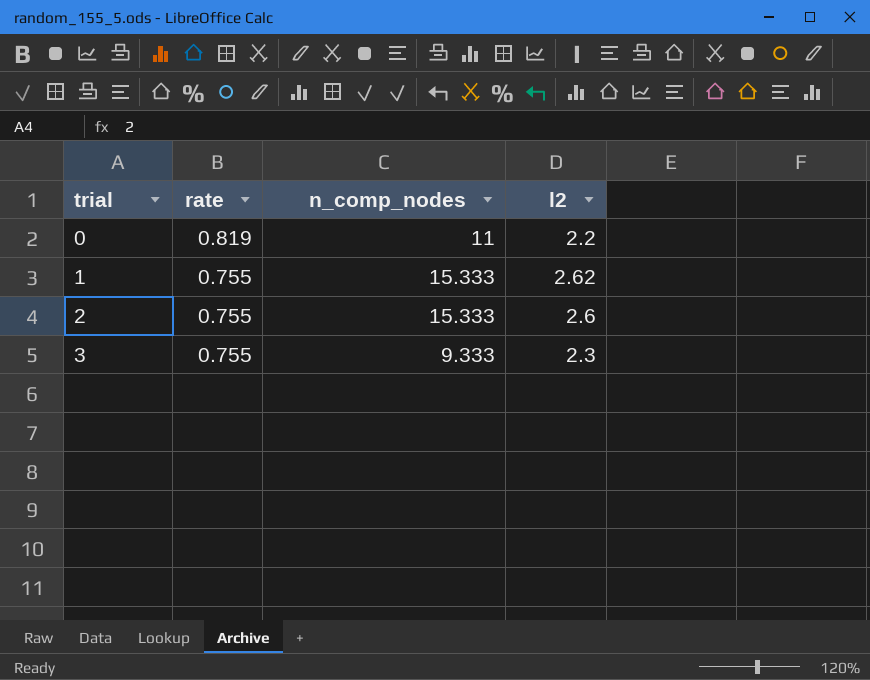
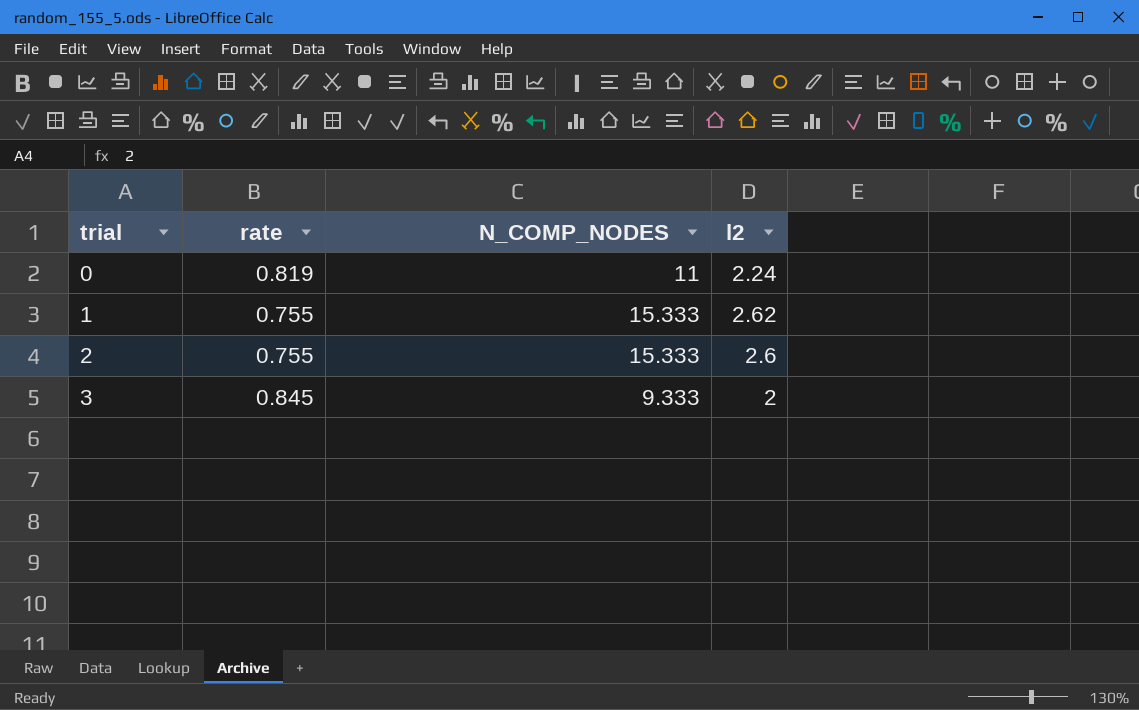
column name: n_comp_nodes -> N_COMP_NODES
0 | l2: 2.2 -> 2.24
3 | rate: 0.755 -> 0.845
3 | l2: 2.3 -> 2

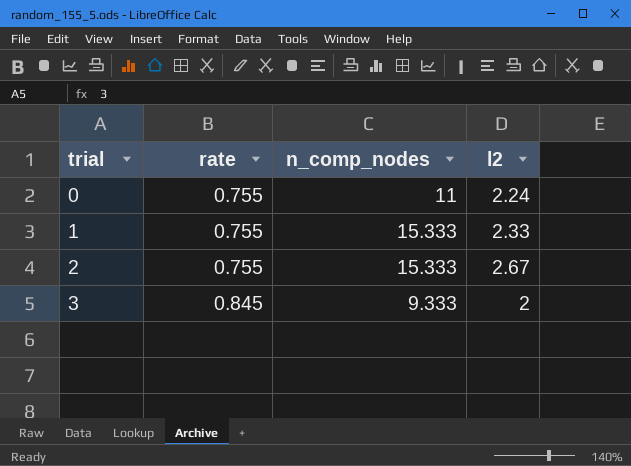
column name: N_COMP_NODES -> n_comp_nodes
0 | rate: 0.819 -> 0.755
1 | l2: 2.62 -> 2.33
2 | l2: 2.6 -> 2.67

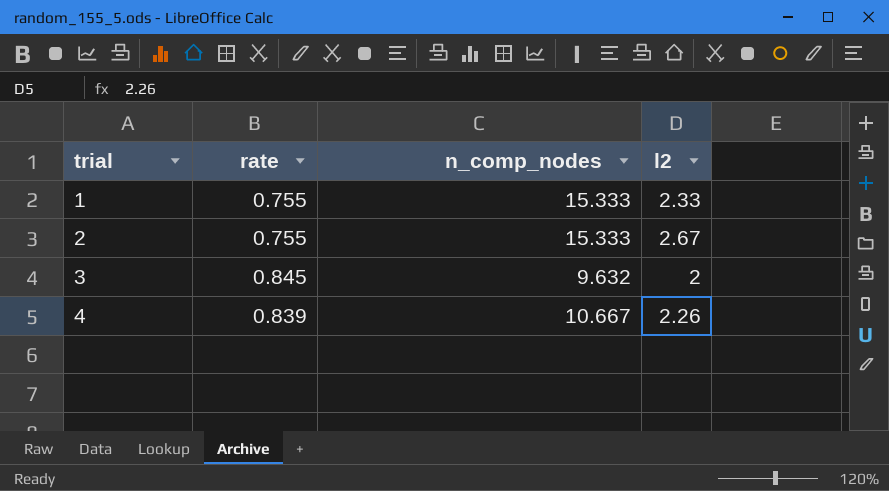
row 0: 0.755 | 11 | 2.24 -> none
3 | n_comp_nodes: 9.333 -> 9.632
row 4: none -> 0.839 | 10.667 | 2.26

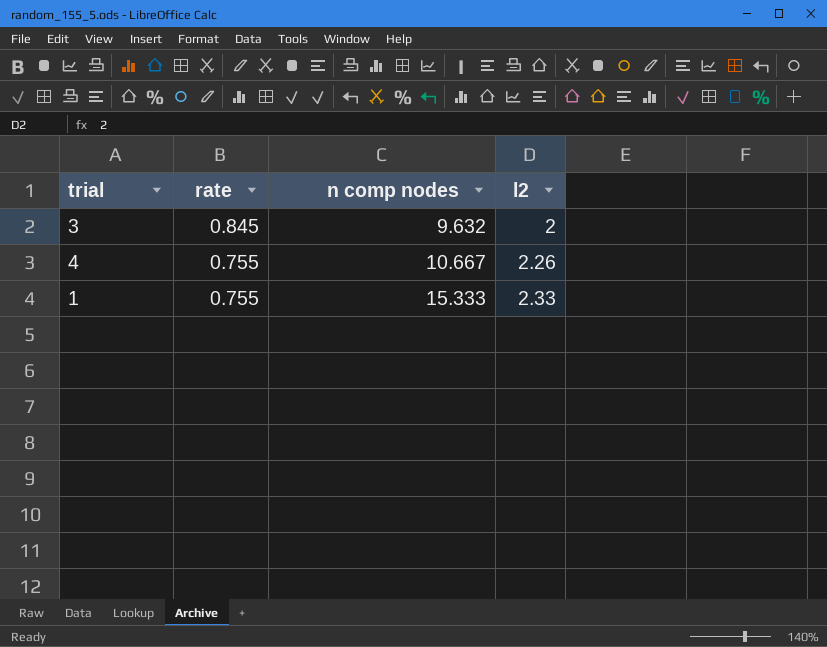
row order: trial ascending -> rate descending
column name: n_comp_nodes -> n comp nodes
row 2: 0.755 | 15.333 | 2.67 -> none
4 | rate: 0.839 -> 0.755

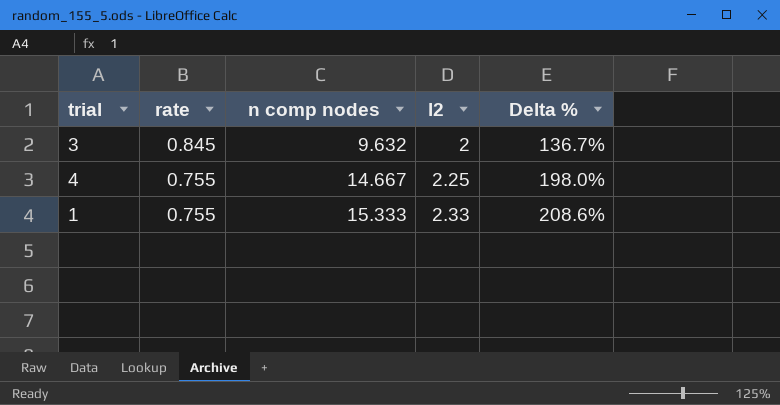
column Delta % | formula: none -> ([l2] - [rate]) / [rate]
4 | n comp nodes: 10.667 -> 14.667
4 | l2: 2.26 -> 2.25

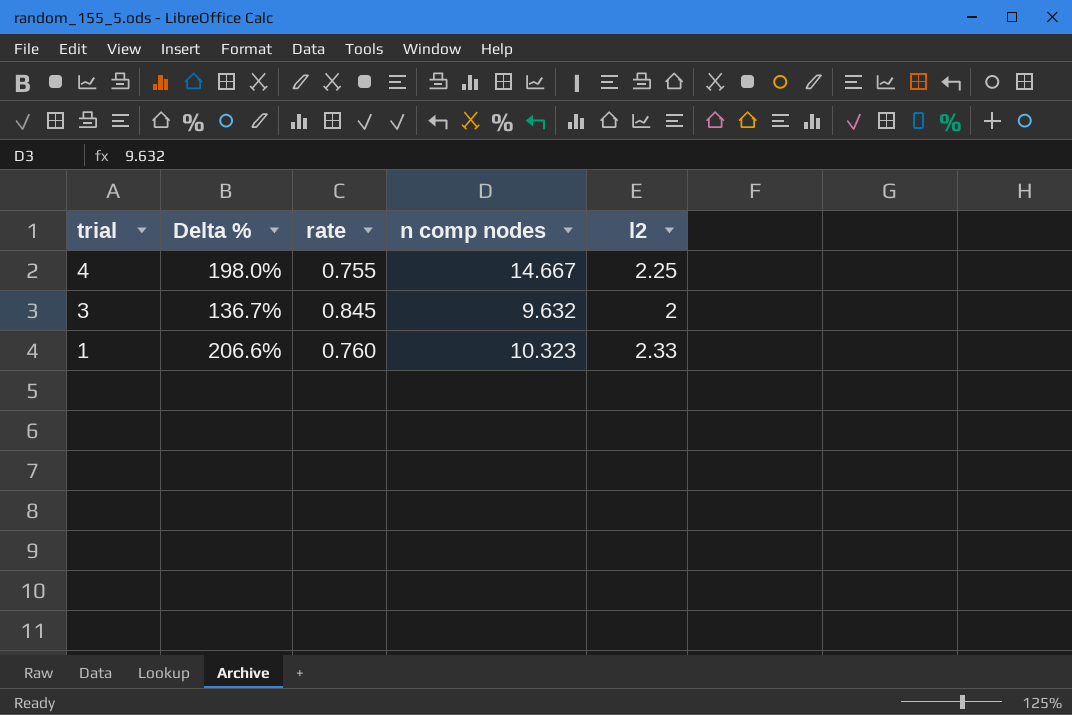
row order: rate descending -> trial descending
column Delta % | position: 5 -> 2
1 | Delta %: 208.6% -> 206.6%
1 | rate: 0.755 -> 0.760
1 | n comp nodes: 15.333 -> 10.323

